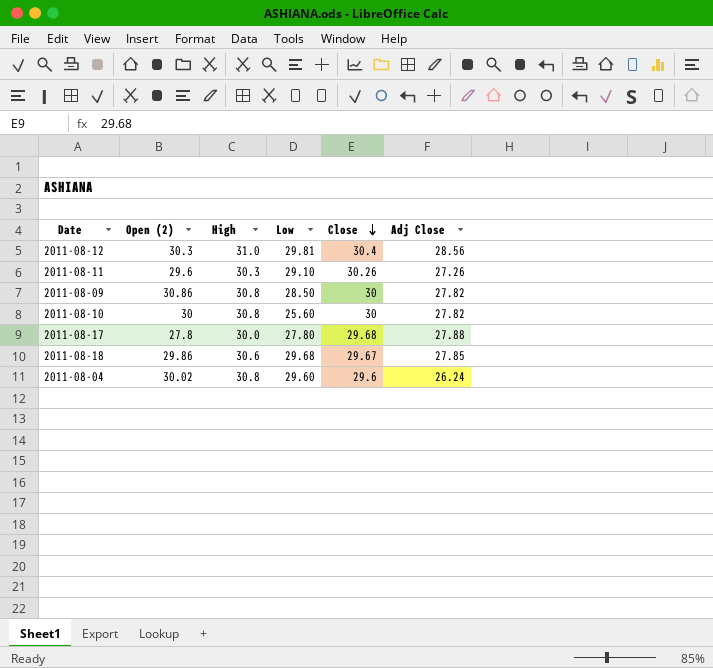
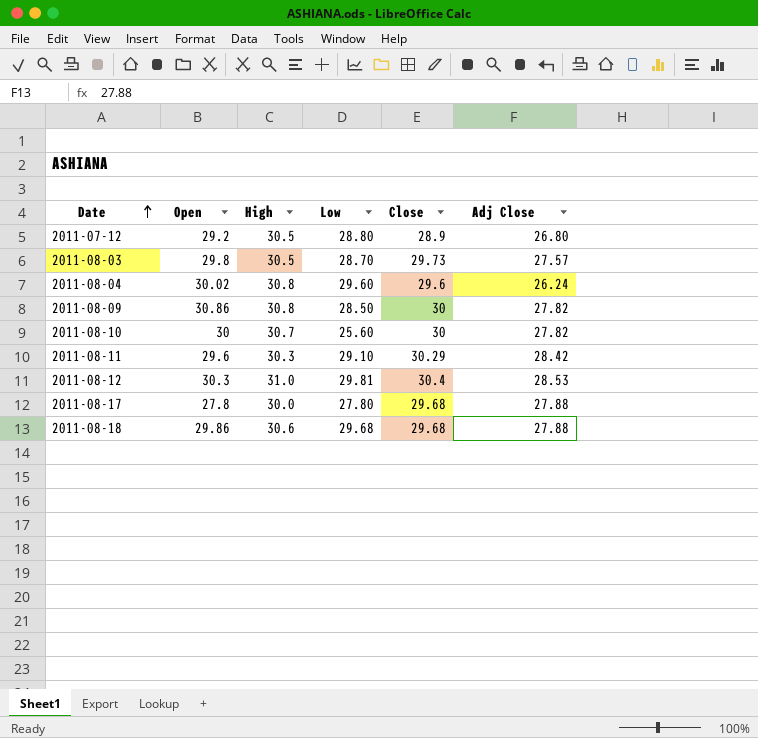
row order: Close descending -> Date ascending
column name: Open (2) -> Open
row 2011-07-12: none -> 29.2 | 30.5 | 28.80 | 28.9 | 26.80
row 2011-08-03: none -> 29.8 | 30.5 | 28.70 | 29.73 | 27.57
2011-08-10 | High: 30.8 -> 30.7
2011-08-11 | Close: 30.26 -> 30.29
2011-08-11 | Adj Close: 27.26 -> 28.42
2011-08-12 | Adj Close: 28.56 -> 28.53
2011-08-18 | Close: 29.67 -> 29.68
2011-08-18 | Adj Close: 27.85 -> 27.88

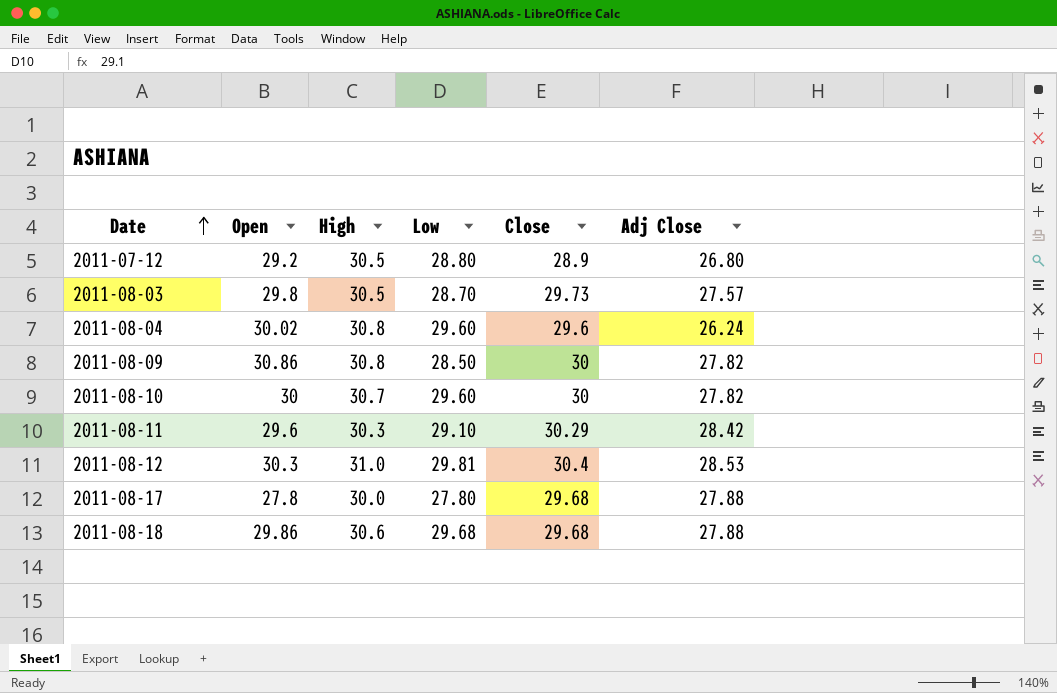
2011-08-10 | Low: 25.60 -> 29.60

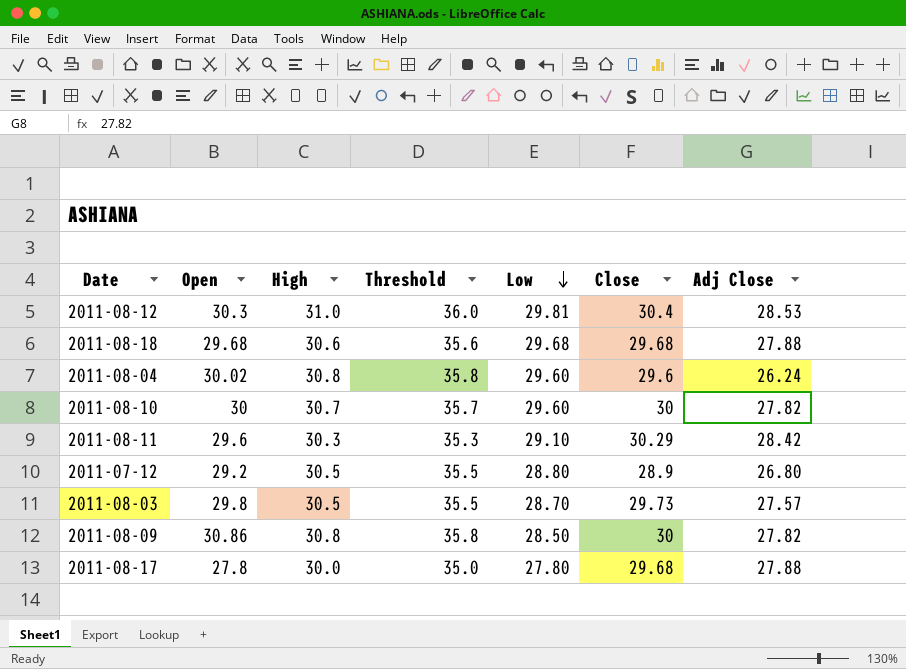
row order: Date ascending -> Low descending
column Threshold | formula: none -> [High] + 5
2011-08-18 | Open: 29.86 -> 29.68

